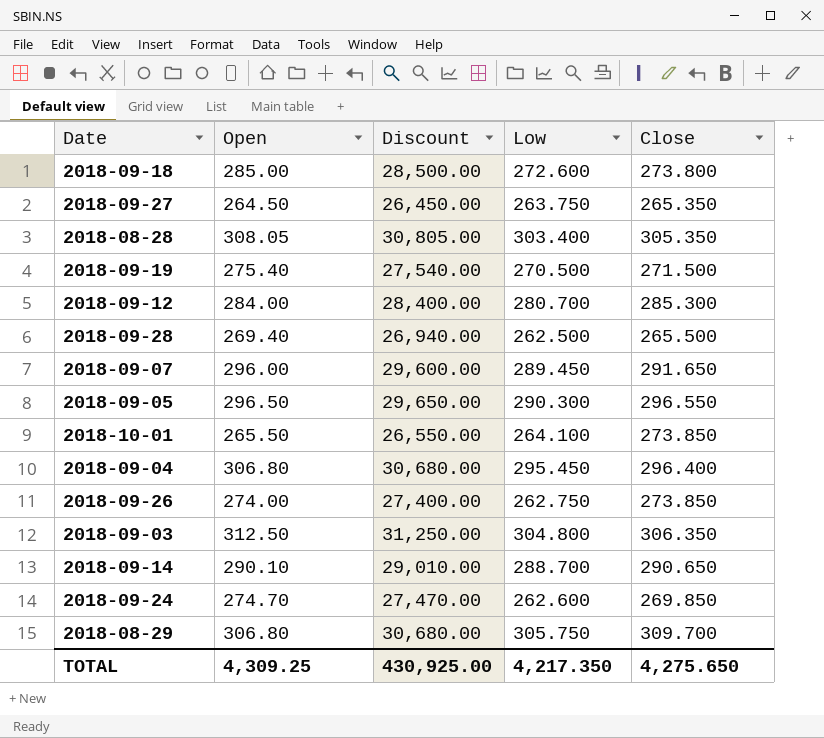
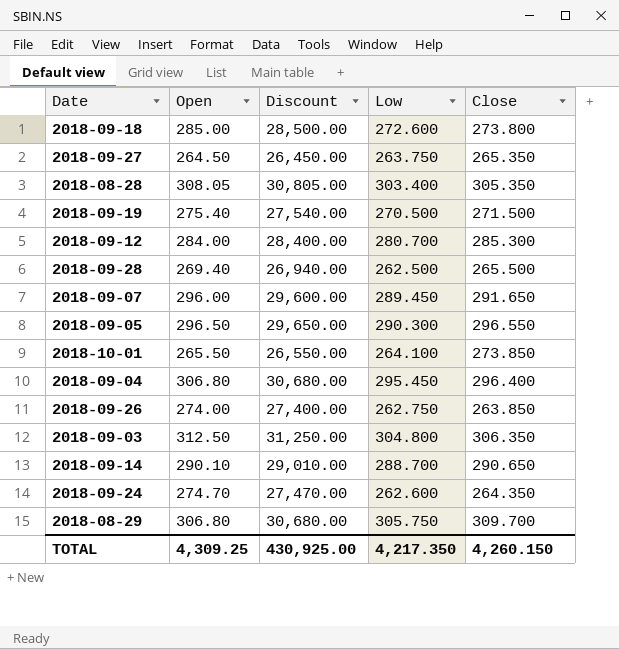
2018-09-26 | Close: 273.850 -> 263.850
2018-09-24 | Close: 269.850 -> 264.350
TOTAL | Close: 4,275.650 -> 4,260.150

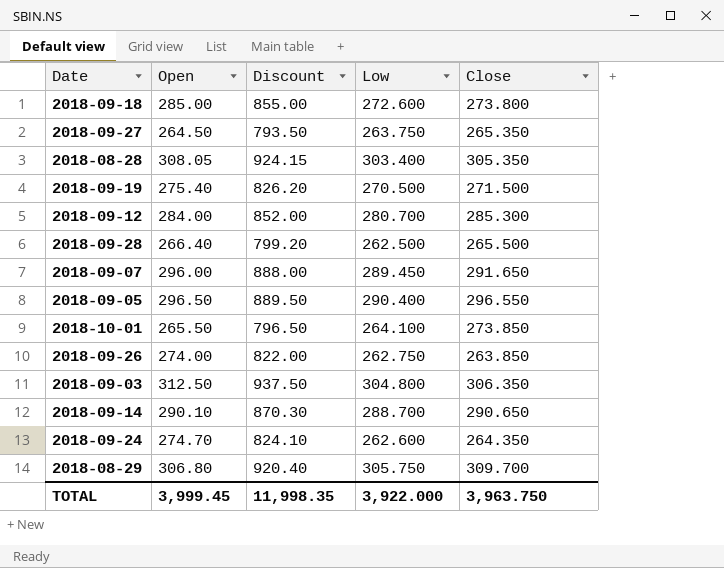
column Discount | formula: [Open] * 100 -> [Open] * 3
row 2018-09-04: 306.80 | 30,680.00 | 295.450 | 296.400 -> none
2018-09-28 | Open: 269.40 -> 266.40
2018-09-05 | Low: 290.300 -> 290.400
TOTAL | Open: 4,309.25 -> 3,999.45
TOTAL | Discount: 430,925.00 -> 11,998.35
TOTAL | Low: 4,217.350 -> 3,922.000
TOTAL | Close: 4,260.150 -> 3,963.750

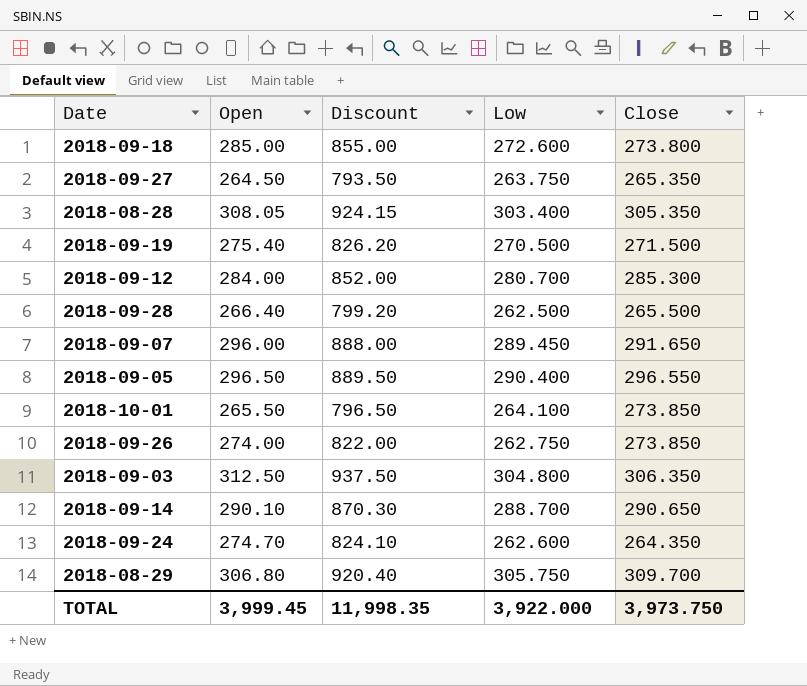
2018-09-26 | Close: 263.850 -> 273.850
TOTAL | Close: 3,963.750 -> 3,973.750

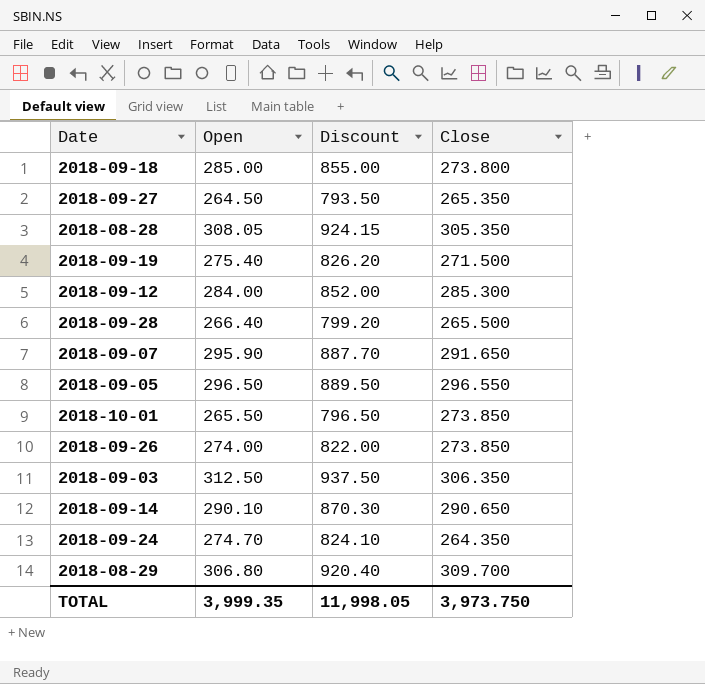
column Low | position: 4 -> none
2018-09-07 | Open: 296.00 -> 295.90
2018-09-07 | Discount: 888.00 -> 887.70
TOTAL | Open: 3,999.45 -> 3,999.35
TOTAL | Discount: 11,998.35 -> 11,998.05

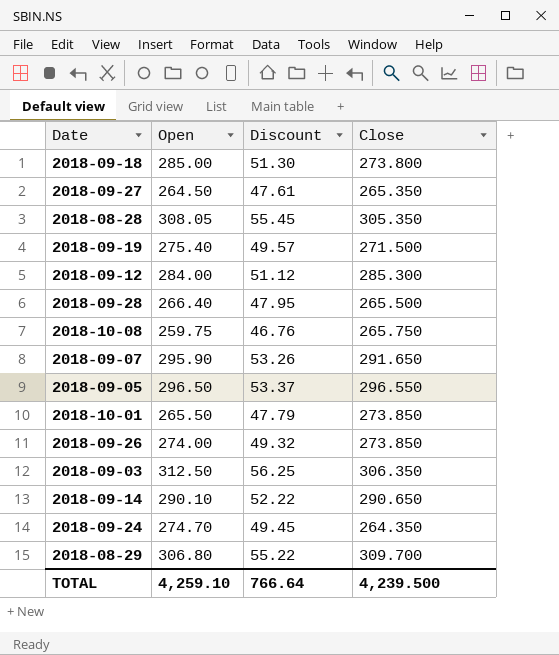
column Discount | formula: [Open] * 3 -> [Open] * 0.18
row 2018-10-08: none -> 259.75 | 46.76 | 265.750
TOTAL | Open: 3,999.35 -> 4,259.10
TOTAL | Discount: 11,998.05 -> 766.64
TOTAL | Close: 3,973.750 -> 4,239.500

